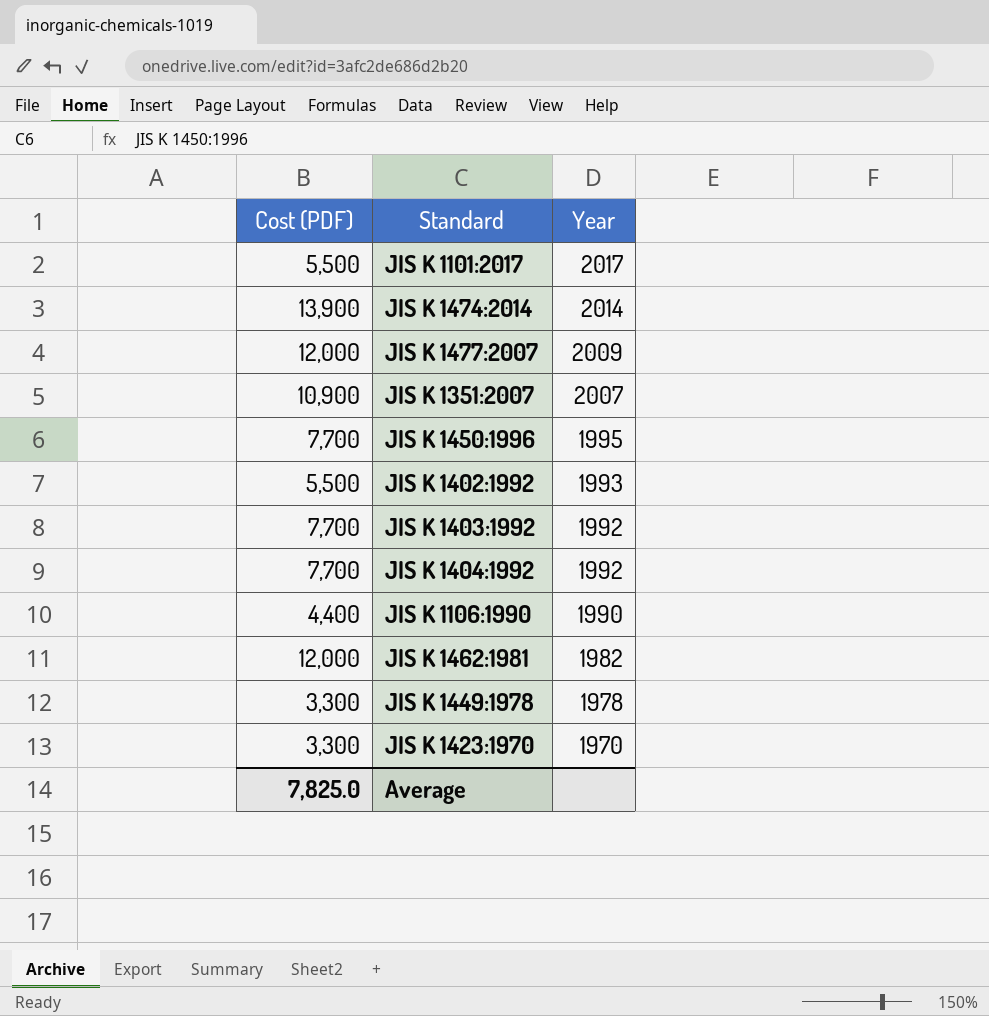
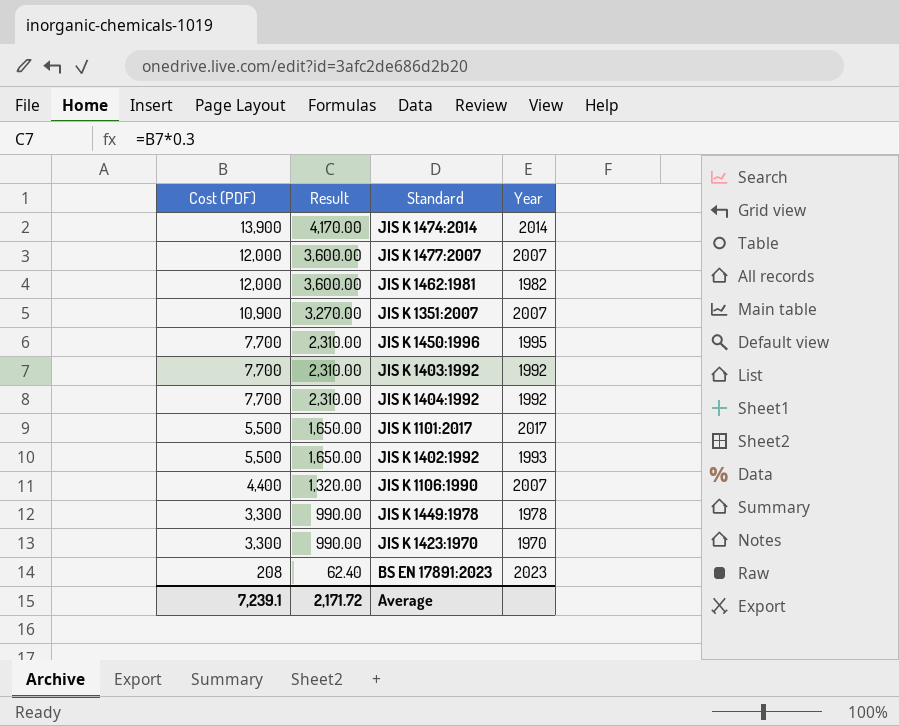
row order: Year descending -> Cost (PDF) descending
column Result | formula: none -> [Cost (PDF)] * 0.3
JIS K 1477:2007 | Year: 2009 -> 2007
JIS K 1106:1990 | Year: 1990 -> 2007
row BS EN 17891:2023: none -> 208 | 62.40 | 2023
Average | Cost (PDF): 7,825.0 -> 7,239.1

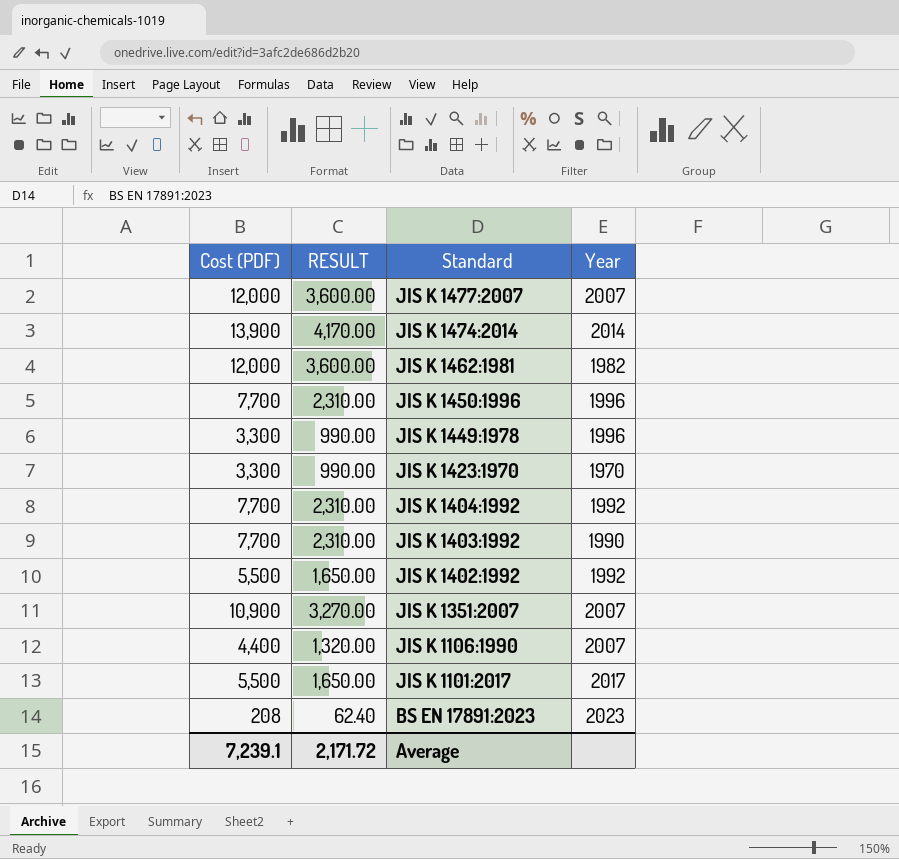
row order: Cost (PDF) descending -> Standard descending
column name: Result -> RESULT
JIS K 1450:1996 | Year: 1995 -> 1996
JIS K 1449:1978 | Year: 1978 -> 1996
JIS K 1403:1992 | Year: 1992 -> 1990
JIS K 1402:1992 | Year: 1993 -> 1992

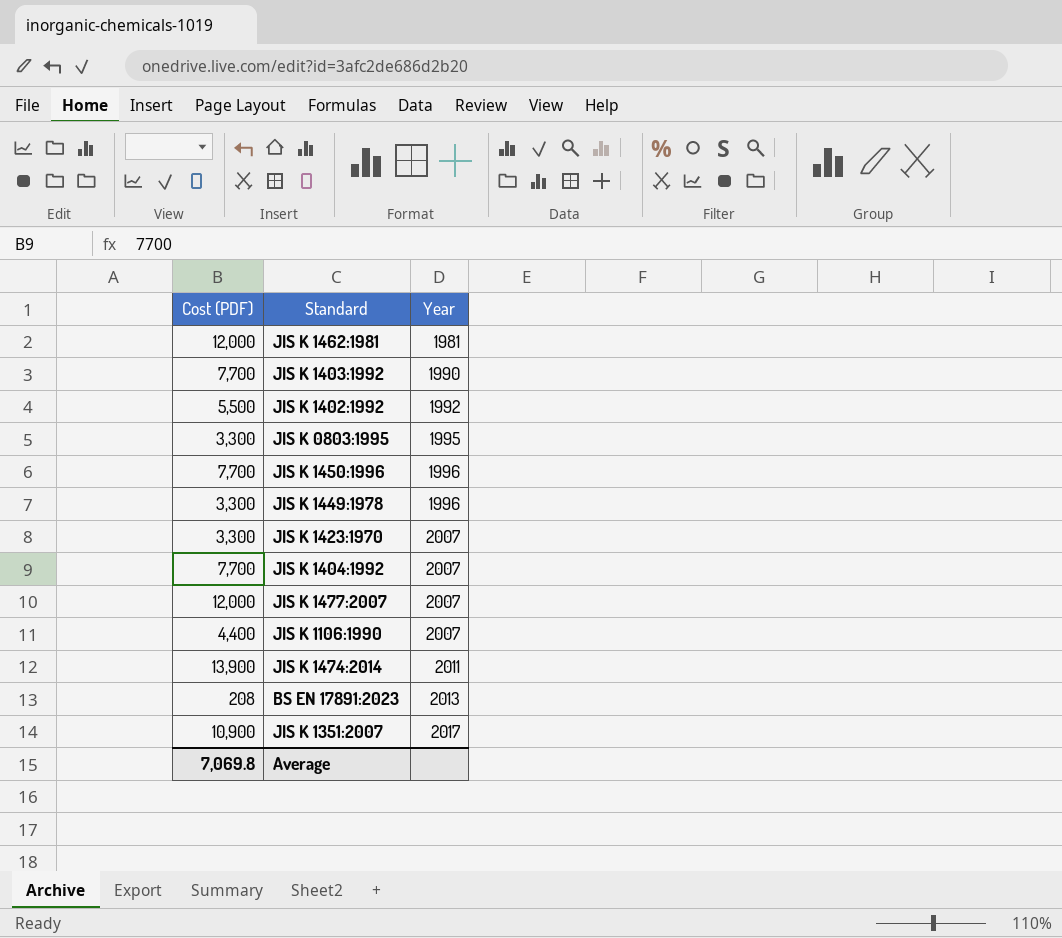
row order: Standard descending -> Year ascending
column RESULT | formula: [Cost (PDF)] * 0.3 -> none
row JIS K 1101:2017: 5,500 | 1,650.00 | 2017 -> none
JIS K 1462:1981 | Year: 1982 -> 1981
row JIS K 0803:1995: none -> 3,300 | 1995
JIS K 1423:1970 | Year: 1970 -> 2007
JIS K 1404:1992 | Year: 1992 -> 2007
JIS K 1474:2014 | Year: 2014 -> 2011
BS EN 17891:2023 | Year: 2023 -> 2013
JIS K 1351:2007 | Year: 2007 -> 2017
Average | Cost (PDF): 7,239.1 -> 7,069.8

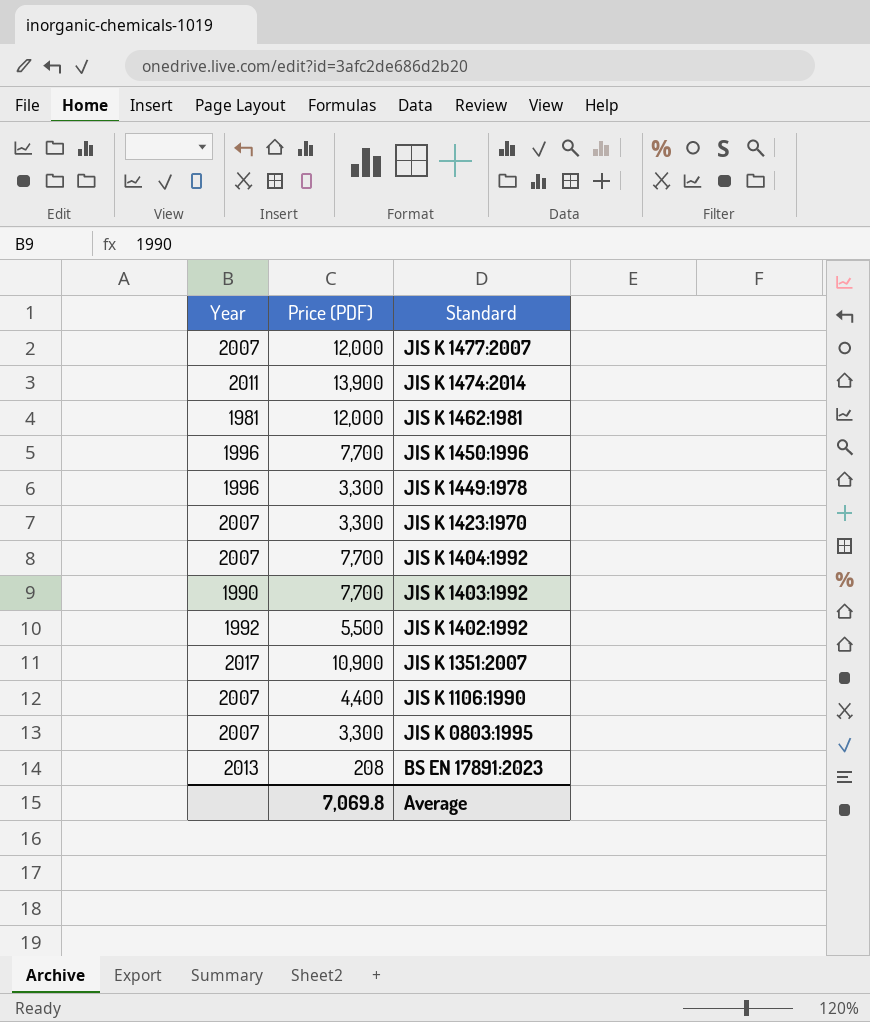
row order: Year ascending -> Standard descending
column Year | position: 3 -> 1
column name: Cost (PDF) -> Price (PDF)
JIS K 0803:1995 | Year: 1995 -> 2007

